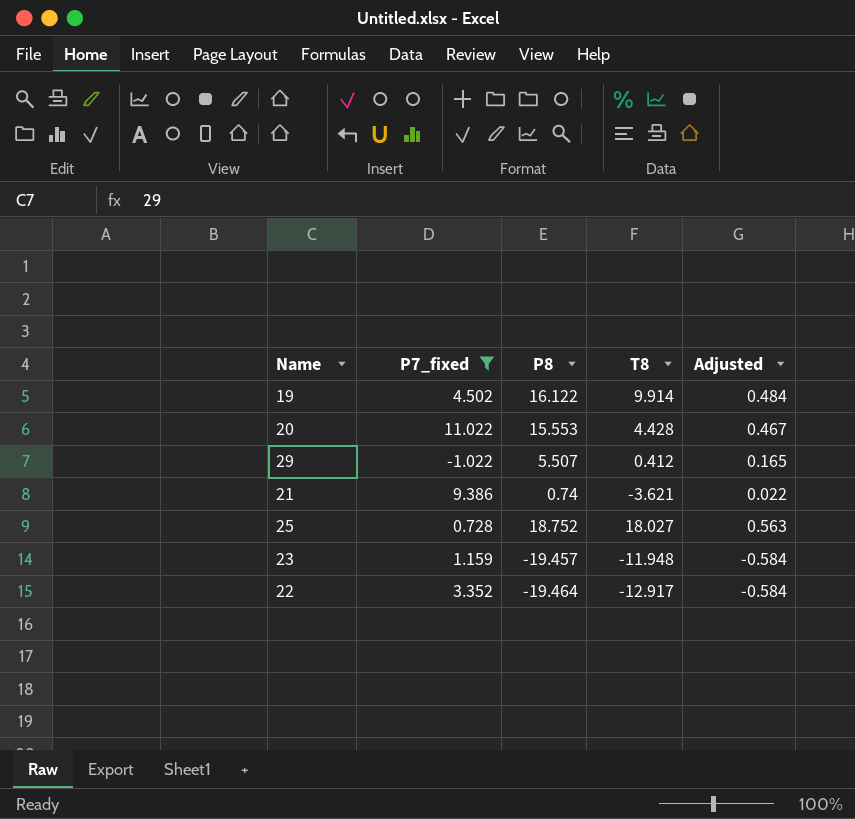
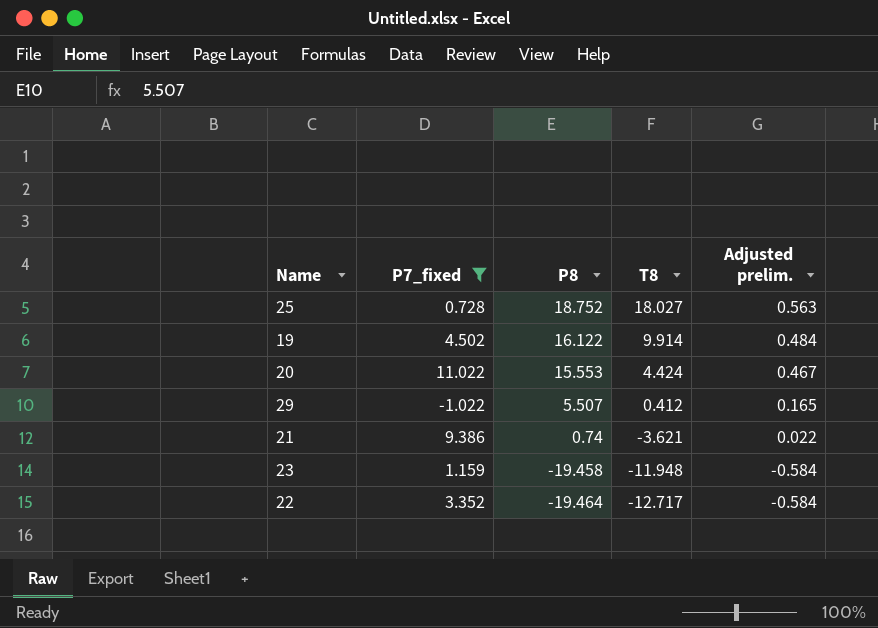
row order: none -> P8 descending
column name: Adjusted -> Adjusted prelim.
20 | T8: 4.428 -> 4.424
23 | P8: -19.457 -> -19.458
22 | T8: -12.917 -> -12.717

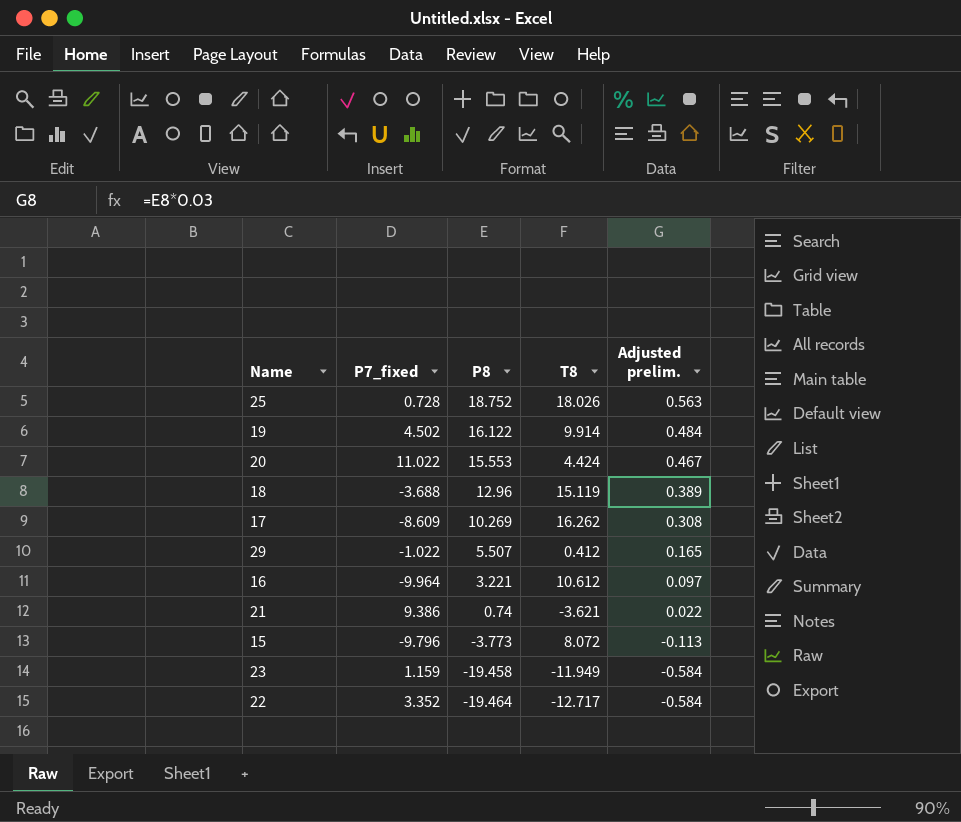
filter: P7_fixed >= -1.022 -> none
25 | T8: 18.027 -> 18.026
23 | T8: -11.948 -> -11.949

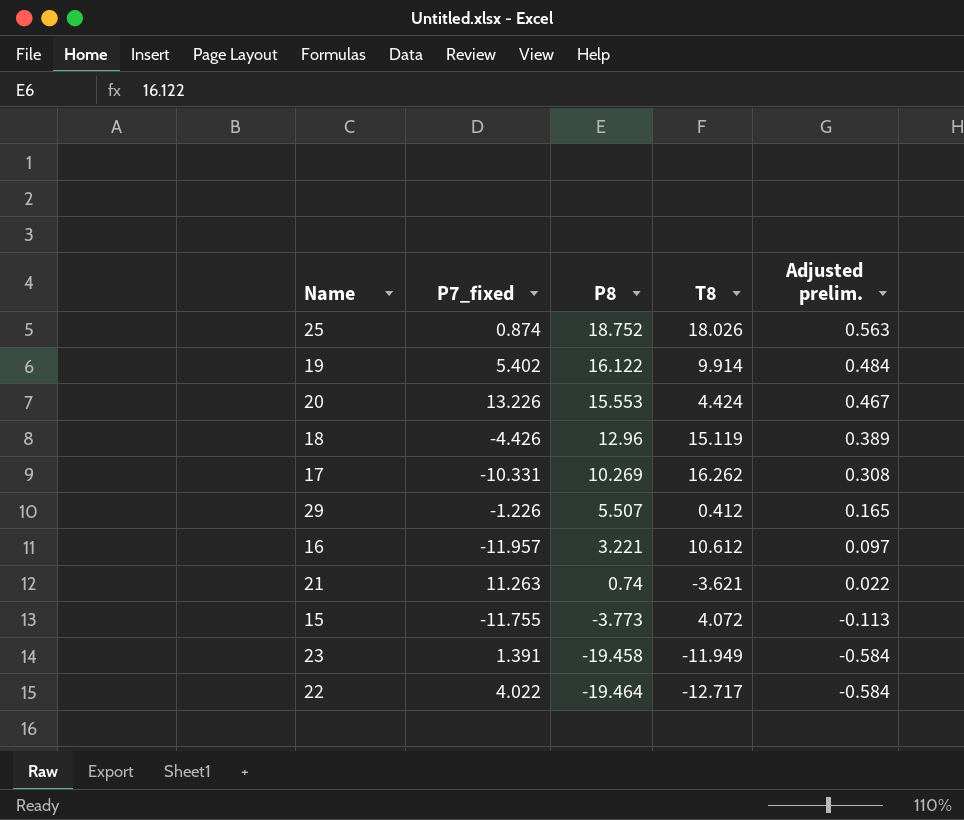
25 | P7_fixed: 0.728 -> 0.874
19 | P7_fixed: 4.502 -> 5.402
20 | P7_fixed: 11.022 -> 13.226
18 | P7_fixed: -3.688 -> -4.426
17 | P7_fixed: -8.609 -> -10.331
29 | P7_fixed: -1.022 -> -1.226
16 | P7_fixed: -9.964 -> -11.957
21 | P7_fixed: 9.386 -> 11.263
15 | P7_fixed: -9.796 -> -11.755
15 | T8: 8.072 -> 4.072
23 | P7_fixed: 1.159 -> 1.391
22 | P7_fixed: 3.352 -> 4.022

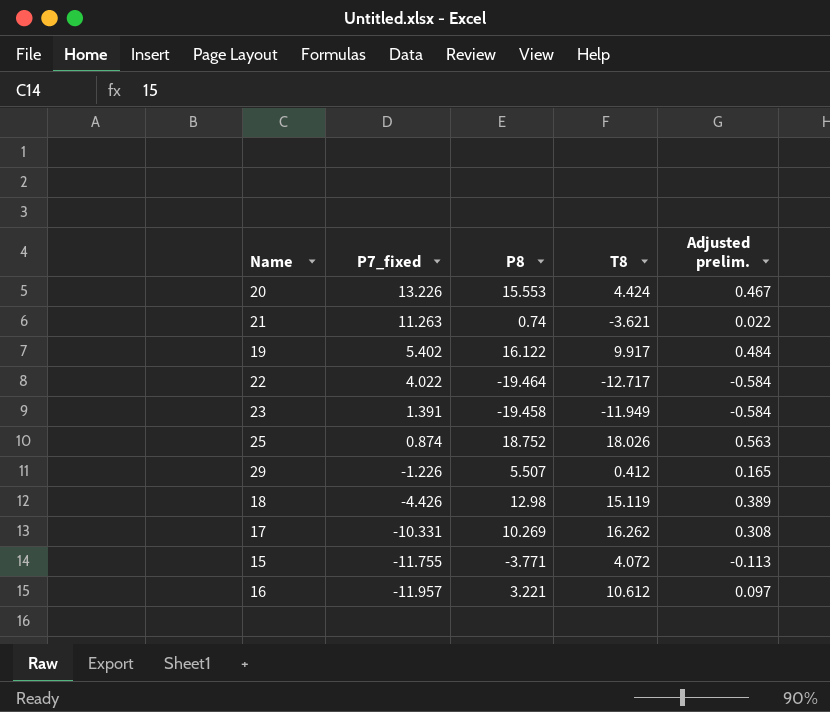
row order: P8 descending -> P7_fixed descending
19 | T8: 9.914 -> 9.917
18 | P8: 12.96 -> 12.98
15 | P8: -3.773 -> -3.771

